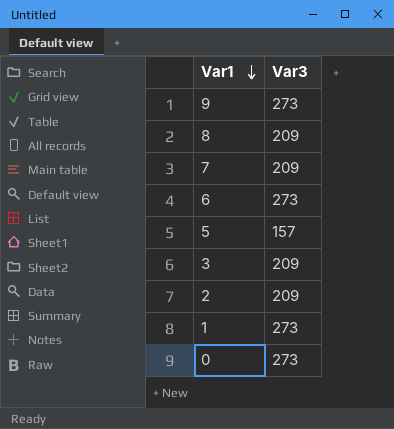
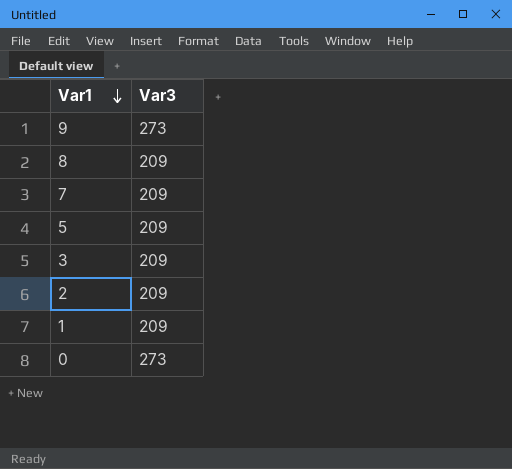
row 6: 273 -> none
5 | Var3: 157 -> 209
1 | Var3: 273 -> 209

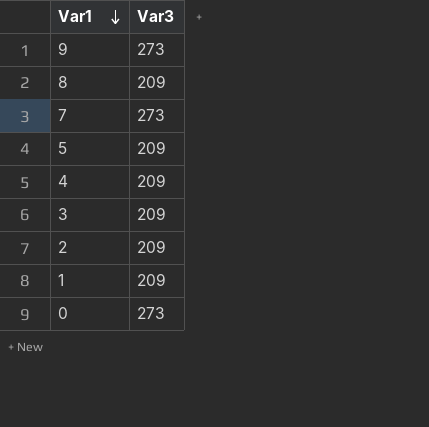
7 | Var3: 209 -> 273
row 4: none -> 209

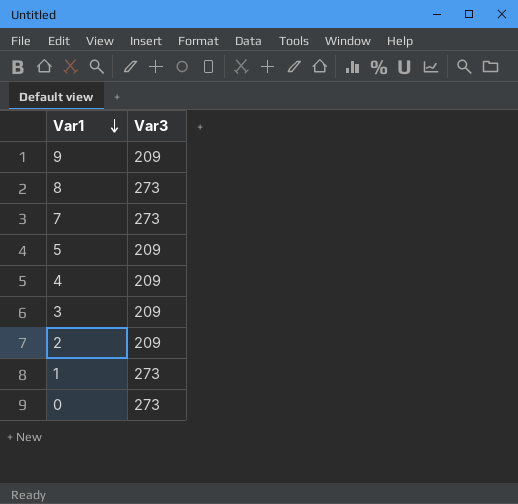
9 | Var3: 273 -> 209
8 | Var3: 209 -> 273
1 | Var3: 209 -> 273

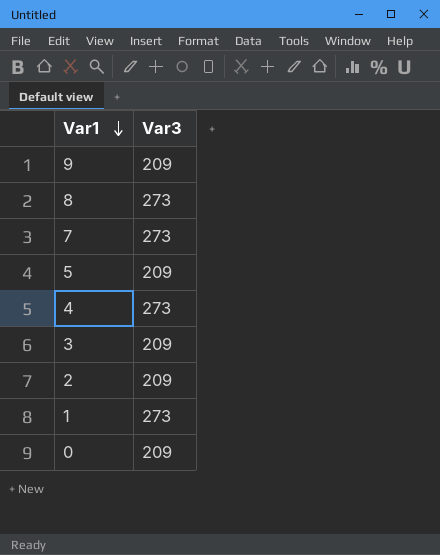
4 | Var3: 209 -> 273
0 | Var3: 273 -> 209

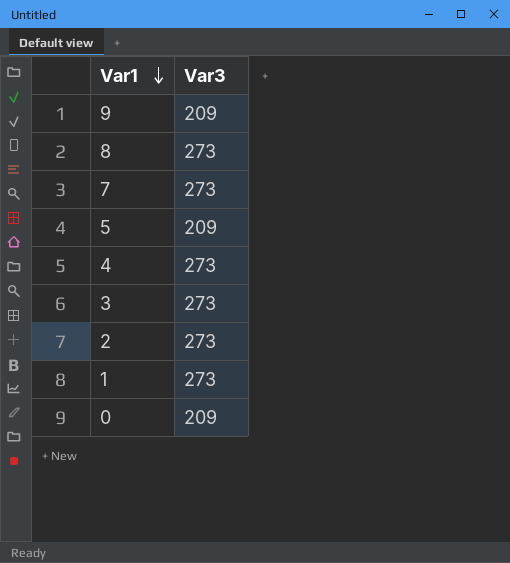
3 | Var3: 209 -> 273
2 | Var3: 209 -> 273

